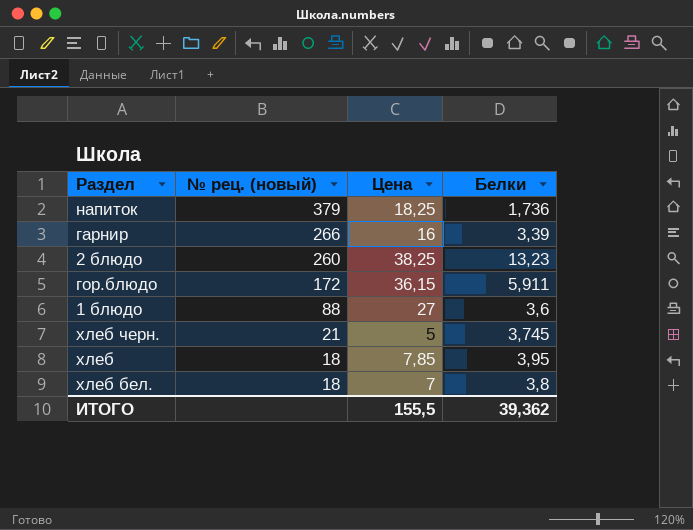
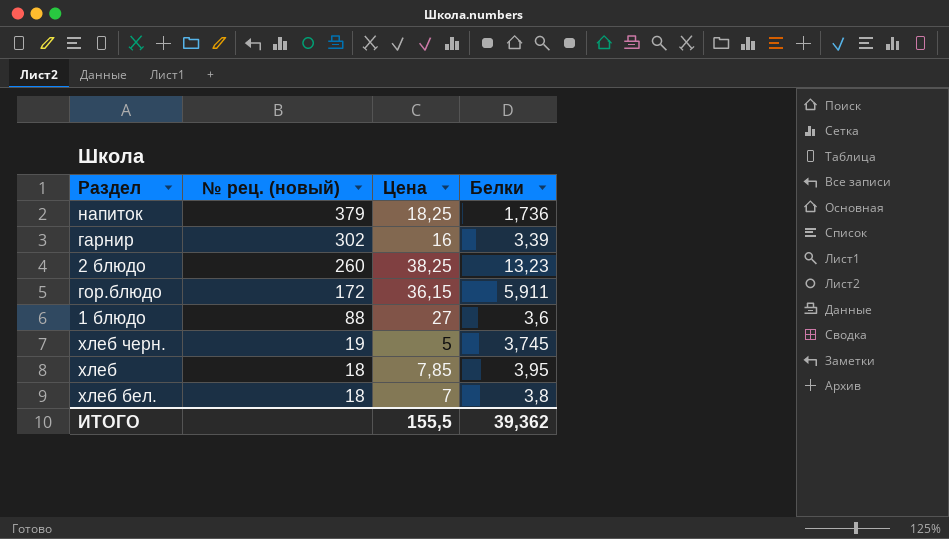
гарнир | № рец. (новый): 266 -> 302
хлеб черн. | № рец. (новый): 21 -> 19

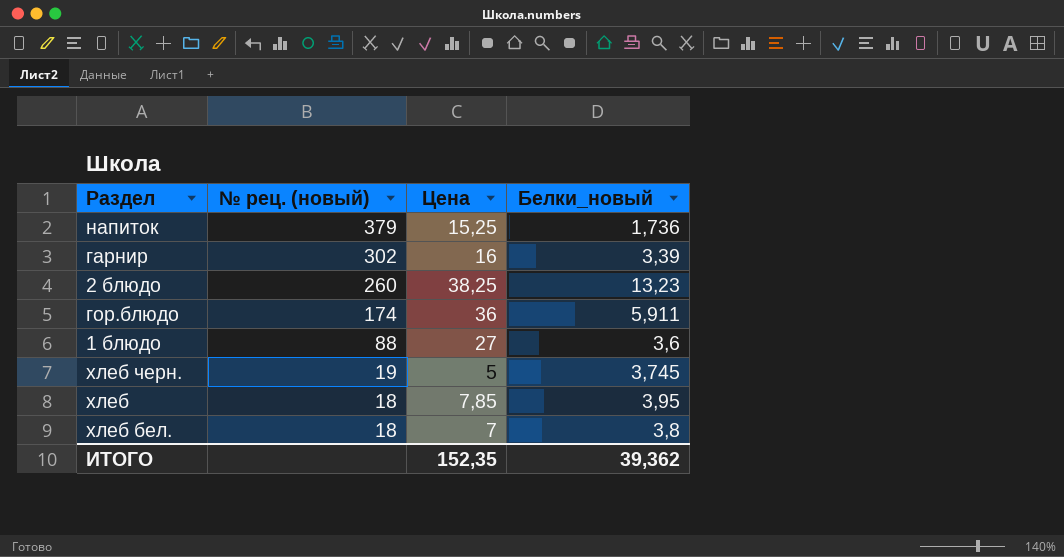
column name: Белки -> Белки_новый
напиток | Цена: 18,25 -> 15,25
гор.блюдо | № рец. (новый): 172 -> 174
гор.блюдо | Цена: 36,15 -> 36
ИТОГО | Цена: 155,5 -> 152,35

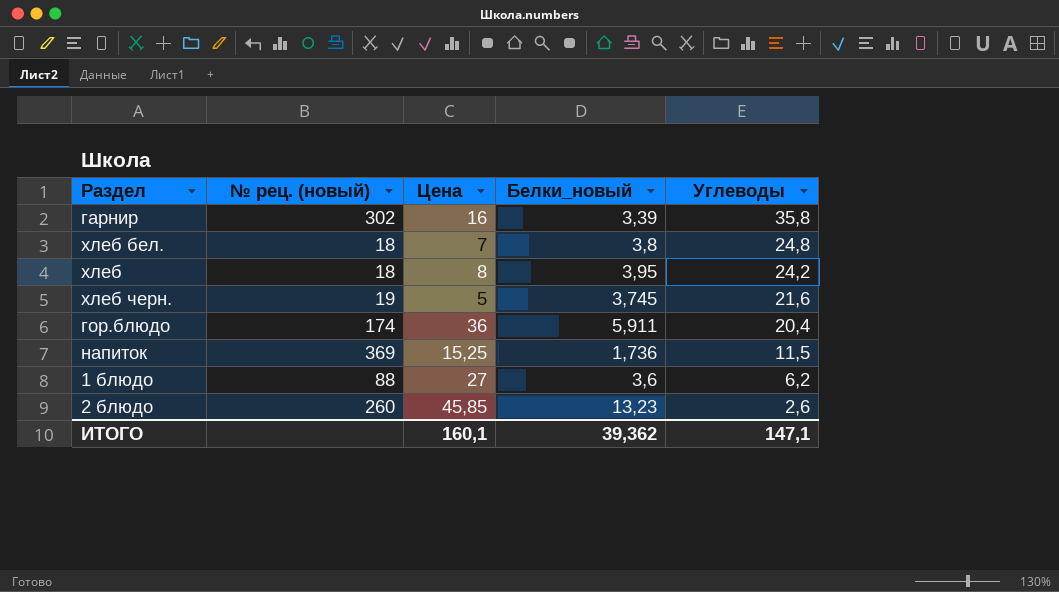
row order: № рец. (новый) descending -> Углеводы descending
column Углеводы | position: none -> 5
хлеб | Цена: 7,85 -> 8
напиток | № рец. (новый): 379 -> 369
2 блюдо | Цена: 38,25 -> 45,85
ИТОГО | Цена: 152,35 -> 160,1

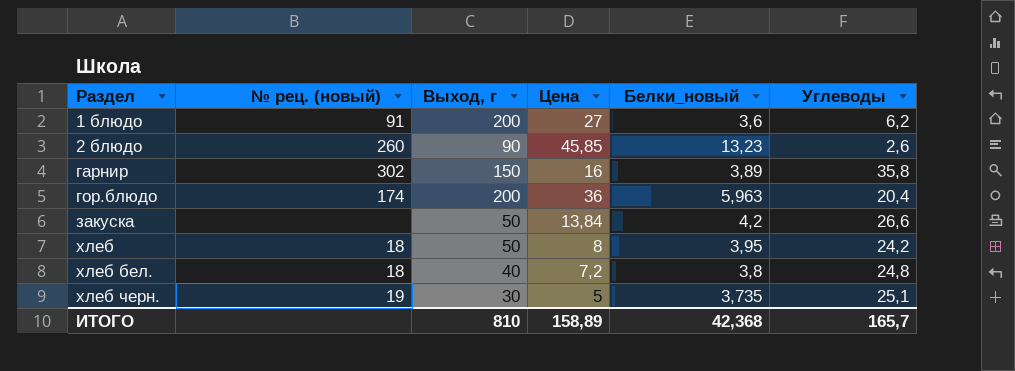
row order: Углеводы descending -> Раздел ascending
column Выход, г | position: none -> 3
row напиток: 369 | 15,25 | 1,736 | 11,5 -> none
1 блюдо | № рец. (новый): 88 -> 91
гарнир | Белки_новый: 3,39 -> 3,89
гор.блюдо | Белки_новый: 5,911 -> 5,963
row закуска: none -> none | 50 | 13,84 | 4,2 | 26,6
хлеб бел. | Цена: 7 -> 7,2
хлеб черн. | Белки_новый: 3,745 -> 3,735
хлеб черн. | Углеводы: 21,6 -> 25,1
ИТОГО | Цена: 160,1 -> 158,89
ИТОГО | Белки_новый: 39,362 -> 42,368
ИТОГО | Углеводы: 147,1 -> 165,7

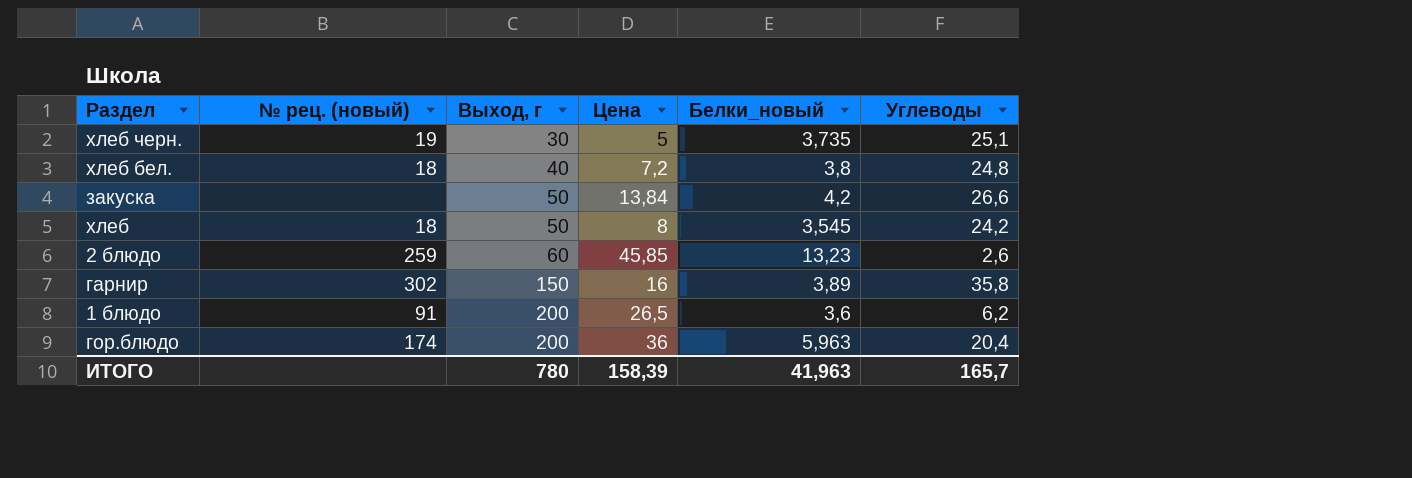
row order: Раздел ascending -> Выход, г ascending
хлеб | Белки_новый: 3,95 -> 3,545
2 блюдо | № рец. (новый): 260 -> 259
2 блюдо | Выход, г: 90 -> 60
1 блюдо | Цена: 27 -> 26,5
ИТОГО | Выход, г: 810 -> 780
ИТОГО | Цена: 158,89 -> 158,39
ИТОГО | Белки_новый: 42,368 -> 41,963

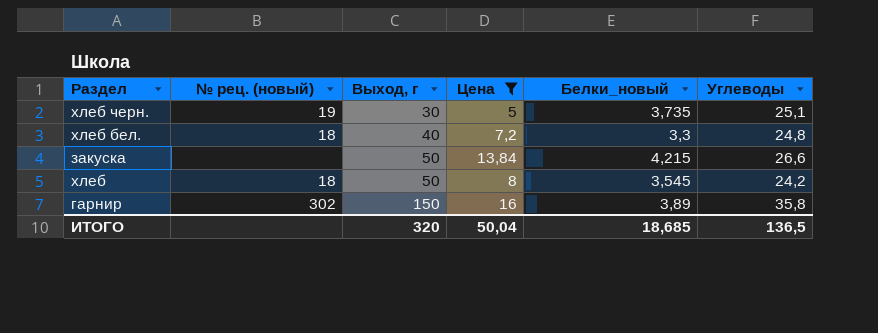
filter: none -> Цена <= 16
хлеб бел. | Белки_новый: 3,8 -> 3,3
закуска | Белки_новый: 4,2 -> 4,215
ИТОГО | Выход, г: 780 -> 320
ИТОГО | Цена: 158,39 -> 50,04
ИТОГО | Белки_новый: 41,963 -> 18,685
ИТОГО | Углеводы: 165,7 -> 136,5

